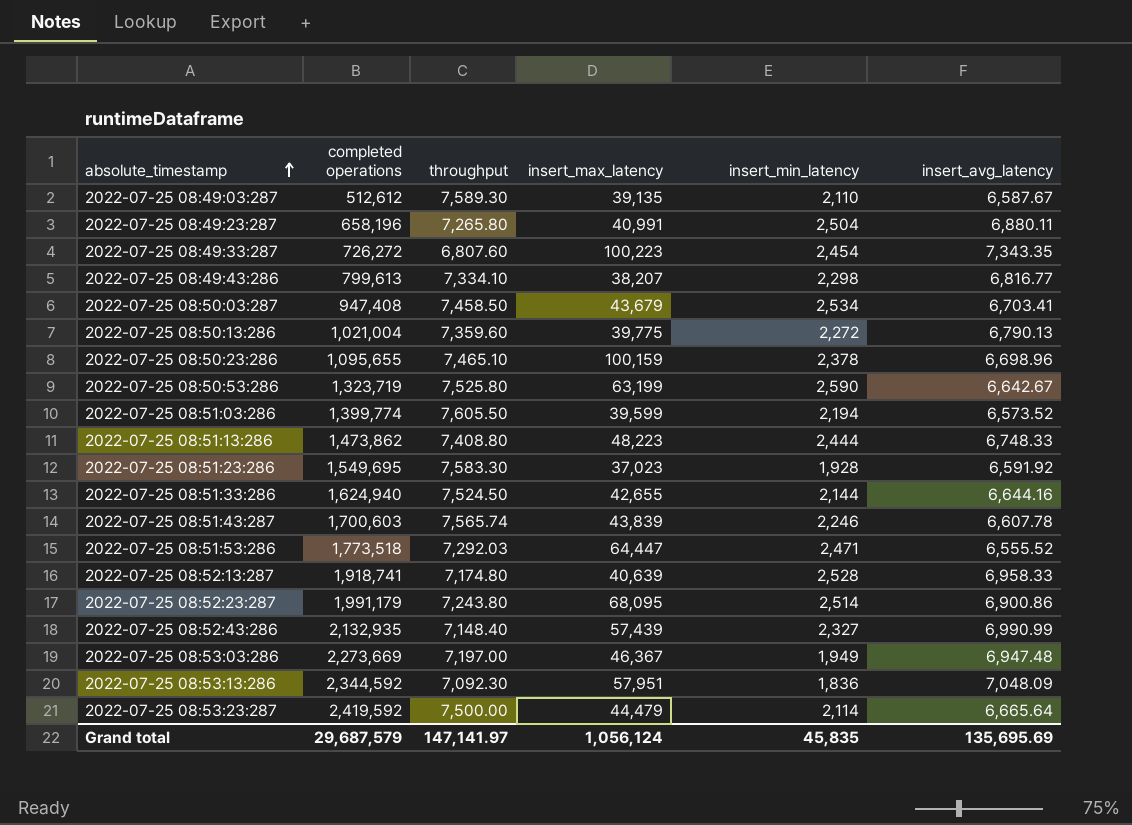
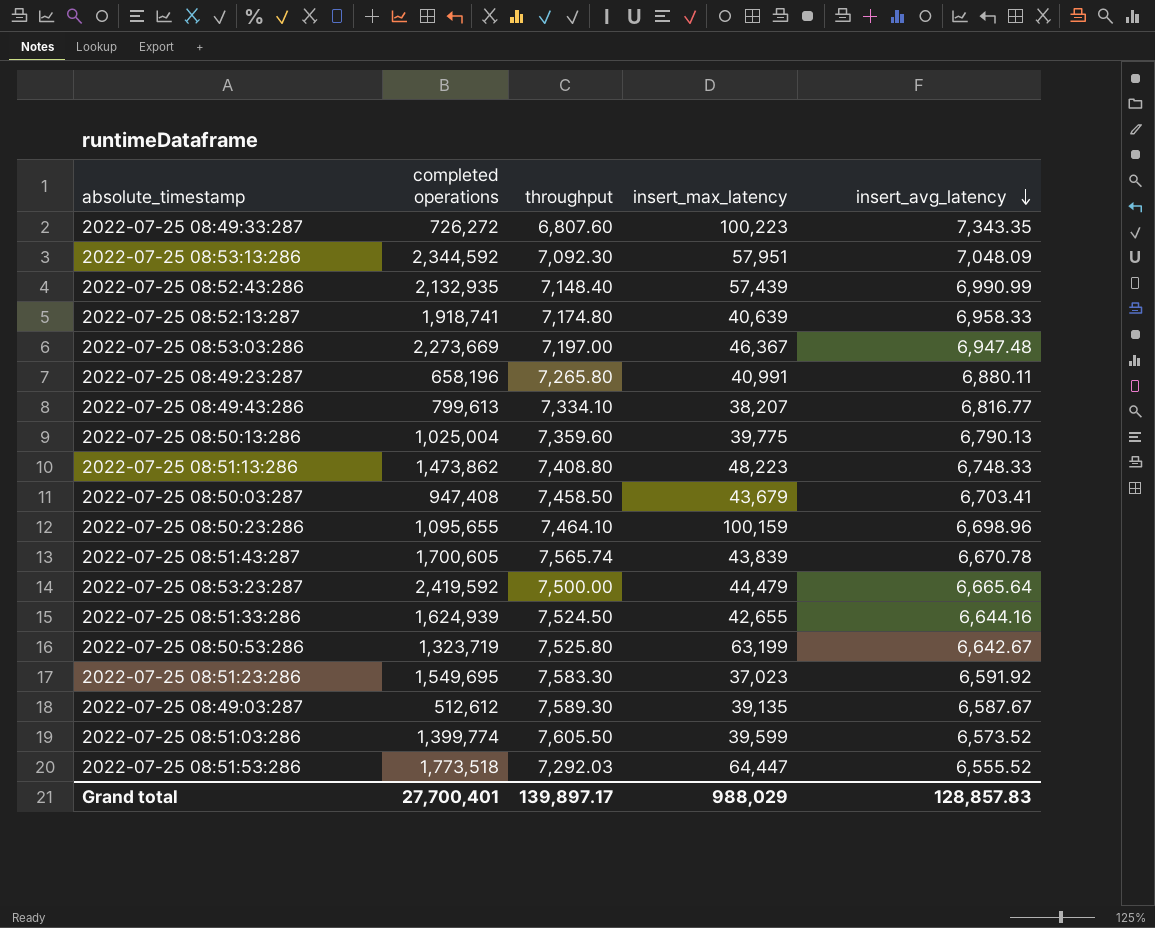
row order: absolute_timestamp ascending -> insert_avg_latency descending
column insert_min_latency | position: 5 -> none
row 2022-07-25 08:52:23:287: 1,991,179 | 7,243.80 | 68,095 | 2,514 | 6,900.86 -> none
2022-07-25 08:50:13:286 | completed operations: 1,021,004 -> 1,025,004
2022-07-25 08:50:23:286 | throughput: 7,465.10 -> 7,464.10
2022-07-25 08:51:43:287 | completed operations: 1,700,603 -> 1,700,605
2022-07-25 08:51:43:287 | insert_avg_latency: 6,607.78 -> 6,670.78
2022-07-25 08:51:33:286 | completed operations: 1,624,940 -> 1,624,939
Grand total | completed operations: 29,687,579 -> 27,700,401
Grand total | throughput: 147,141.97 -> 139,897.17
Grand total | insert_max_latency: 1,056,124 -> 988,029
Grand total | insert_avg_latency: 135,695.69 -> 128,857.83

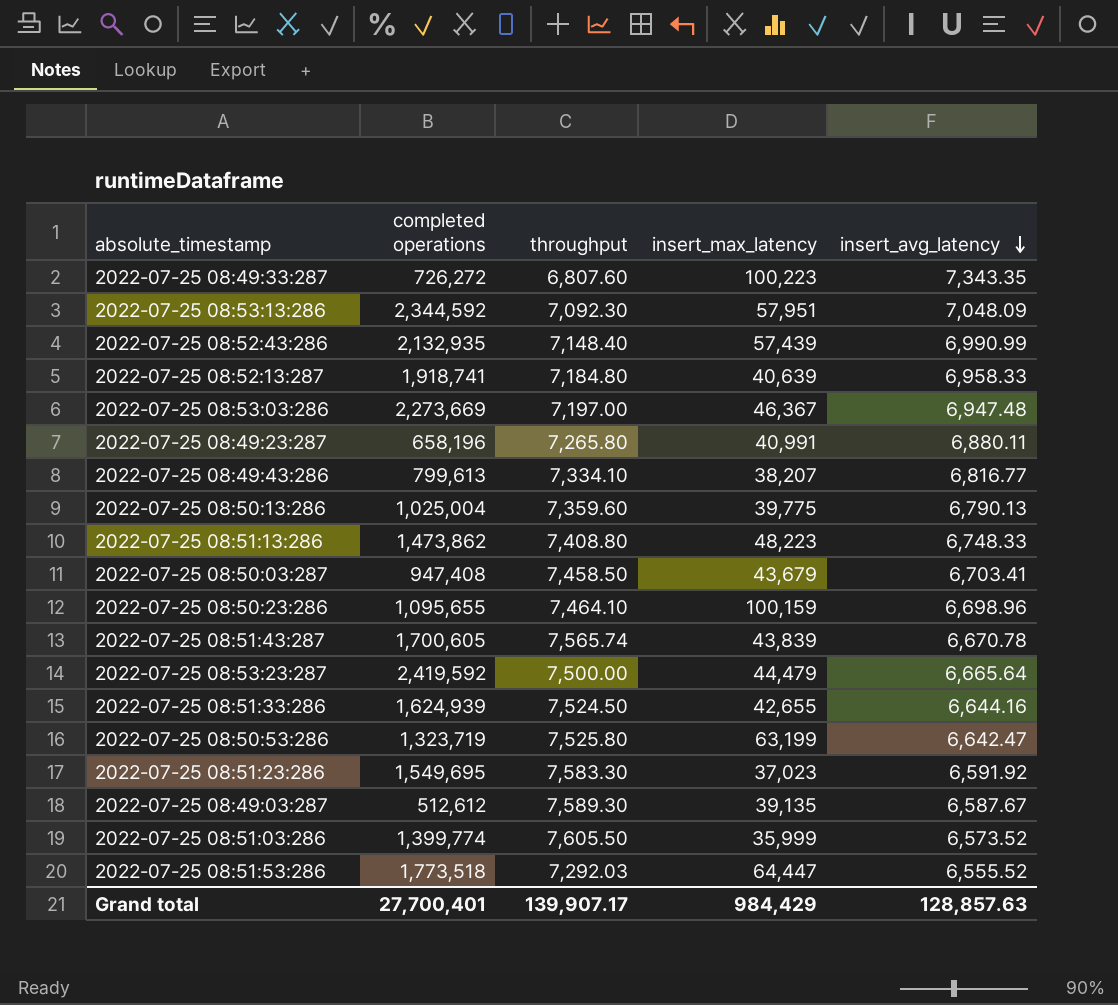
2022-07-25 08:52:13:287 | throughput: 7,174.80 -> 7,184.80
2022-07-25 08:50:53:286 | insert_avg_latency: 6,642.67 -> 6,642.47
2022-07-25 08:51:03:286 | insert_max_latency: 39,599 -> 35,999
Grand total | throughput: 139,897.17 -> 139,907.17
Grand total | insert_max_latency: 988,029 -> 984,429
Grand total | insert_avg_latency: 128,857.83 -> 128,857.63

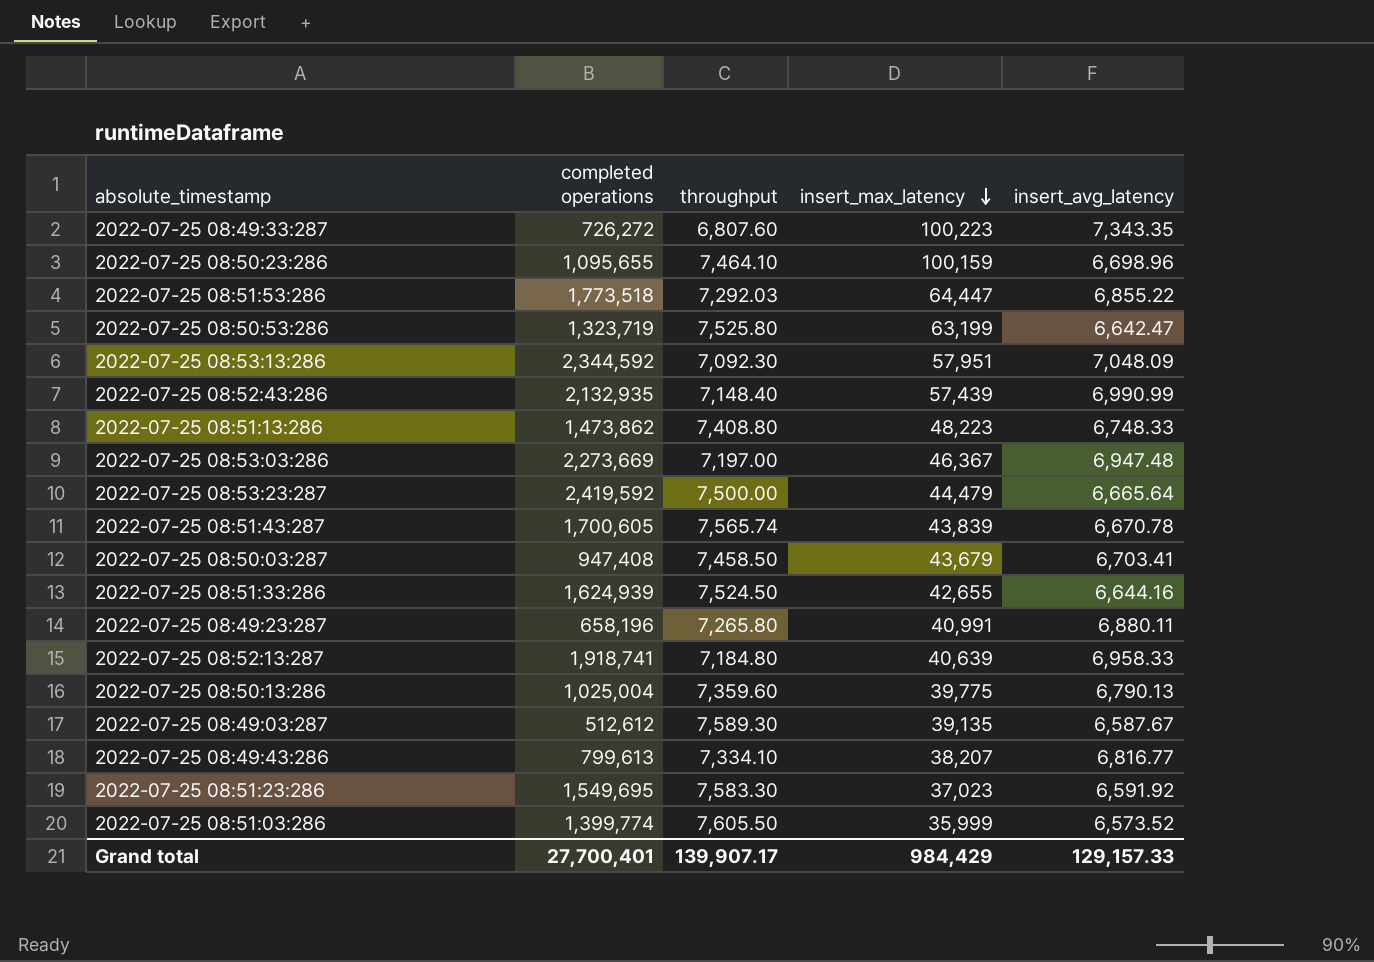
row order: insert_avg_latency descending -> insert_max_latency descending
2022-07-25 08:51:53:286 | insert_avg_latency: 6,555.52 -> 6,855.22
Grand total | insert_avg_latency: 128,857.63 -> 129,157.33

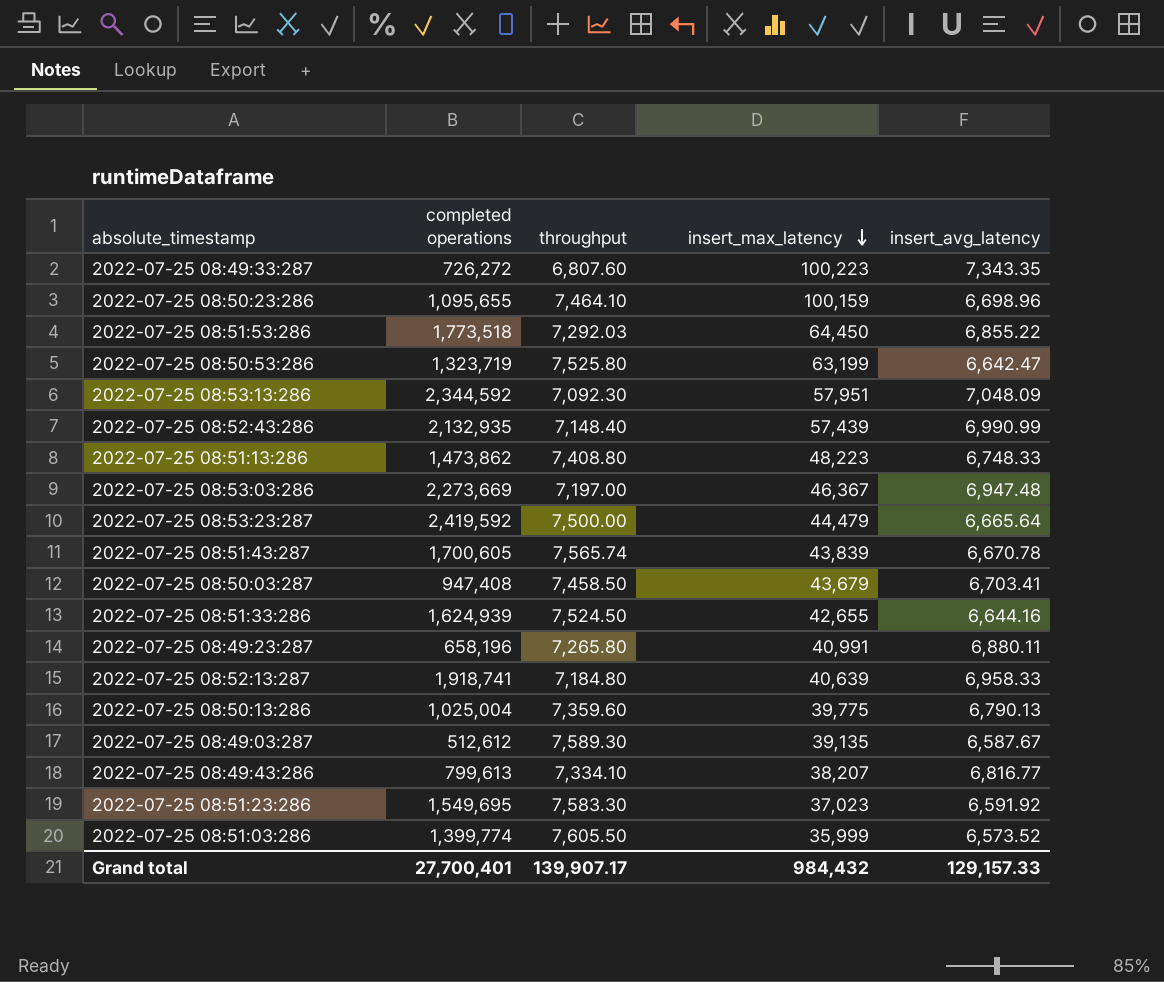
2022-07-25 08:51:53:286 | insert_max_latency: 64,447 -> 64,450
Grand total | insert_max_latency: 984,429 -> 984,432

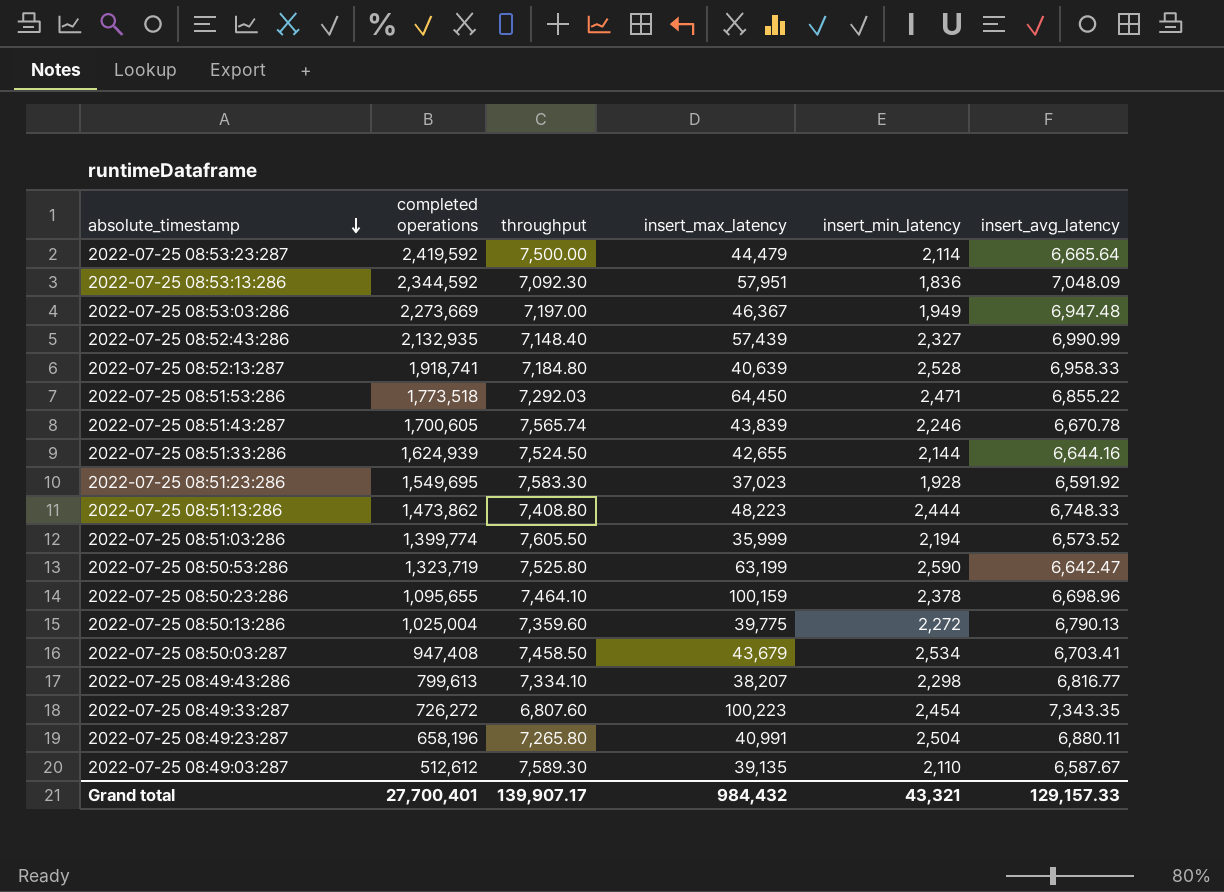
row order: insert_max_latency descending -> absolute_timestamp descending
column insert_min_latency | position: none -> 5

